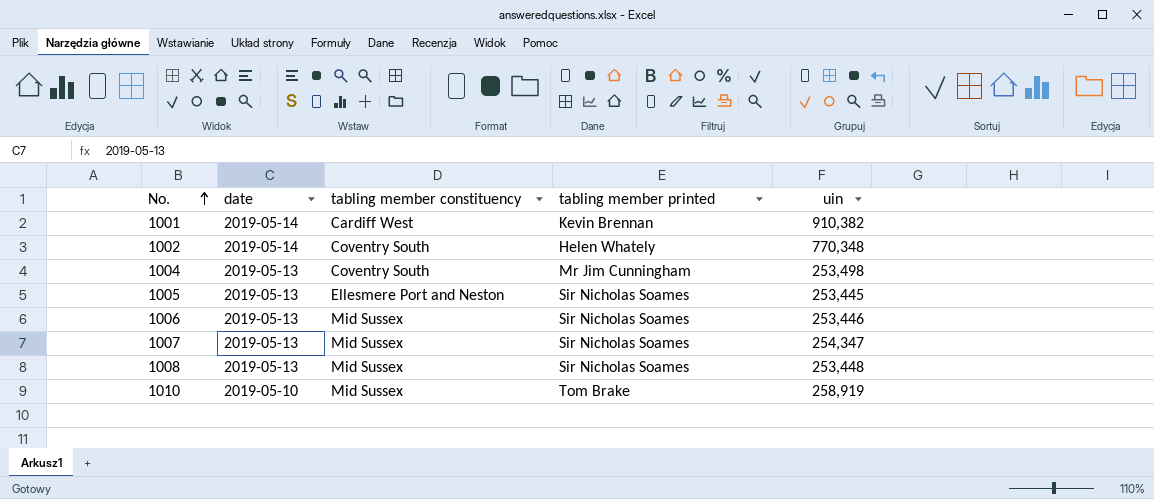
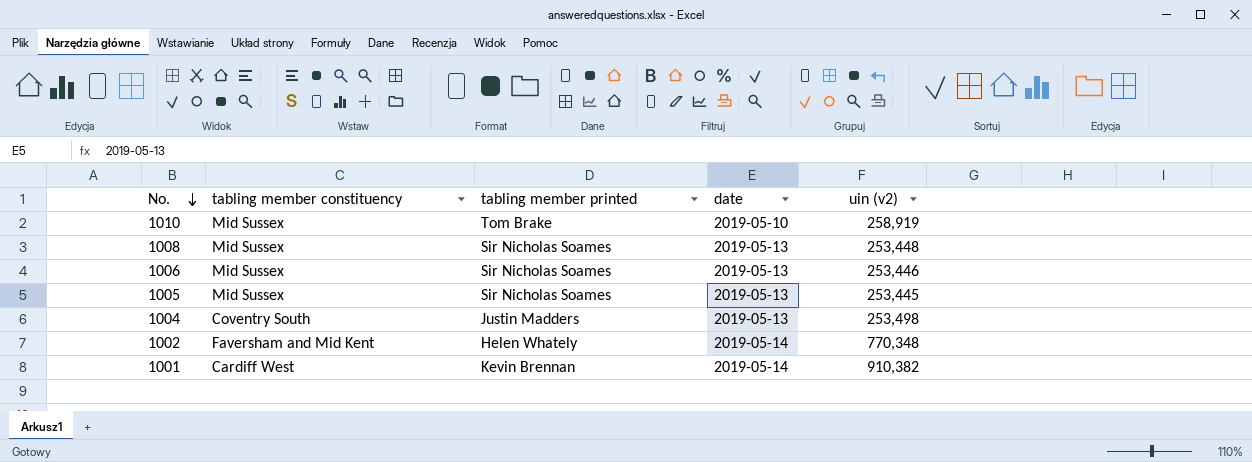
row order: No. ascending -> No. descending
column date | position: 2 -> 4
column name: uin -> uin (v2)
row 1007: 2019-05-13 | Mid Sussex | Sir Nicholas Soames | 254,347 -> none
1005 | tabling member constituency: Ellesmere Port and Neston -> Mid Sussex
1004 | tabling member printed: Mr Jim Cunningham -> Justin Madders
1002 | tabling member constituency: Coventry South -> Faversham and Mid Kent

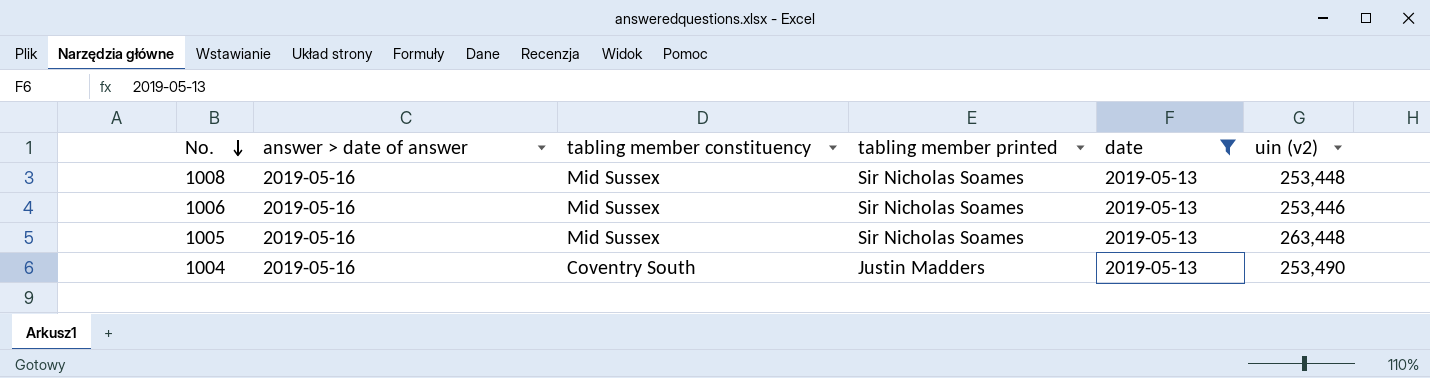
filter: none -> date = 2019-05-13
column answer > date of answer | position: none -> 2
1005 | uin (v2): 253,445 -> 263,448
1004 | uin (v2): 253,498 -> 253,490

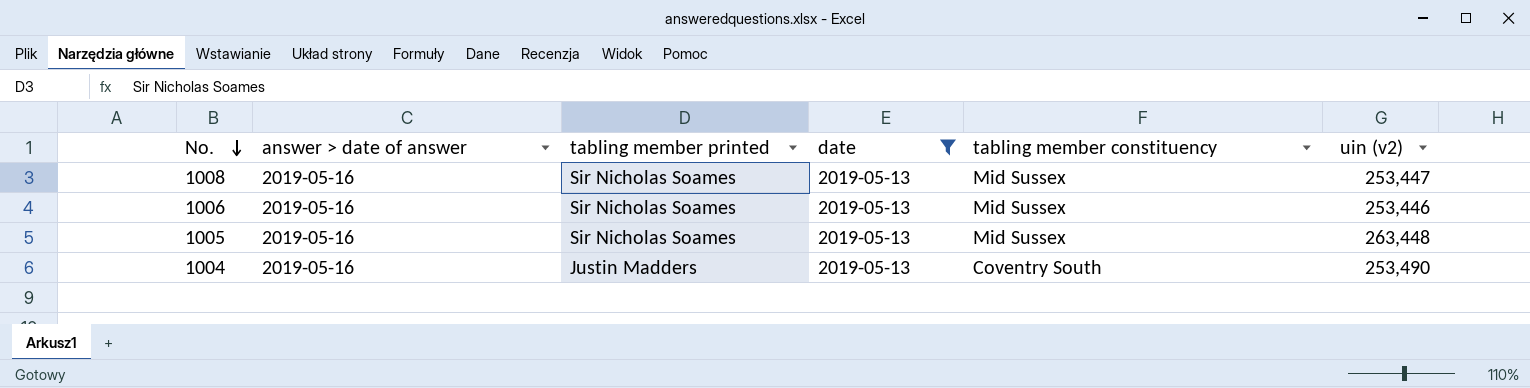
column tabling member constituency | position: 3 -> 5
1008 | uin (v2): 253,448 -> 253,447

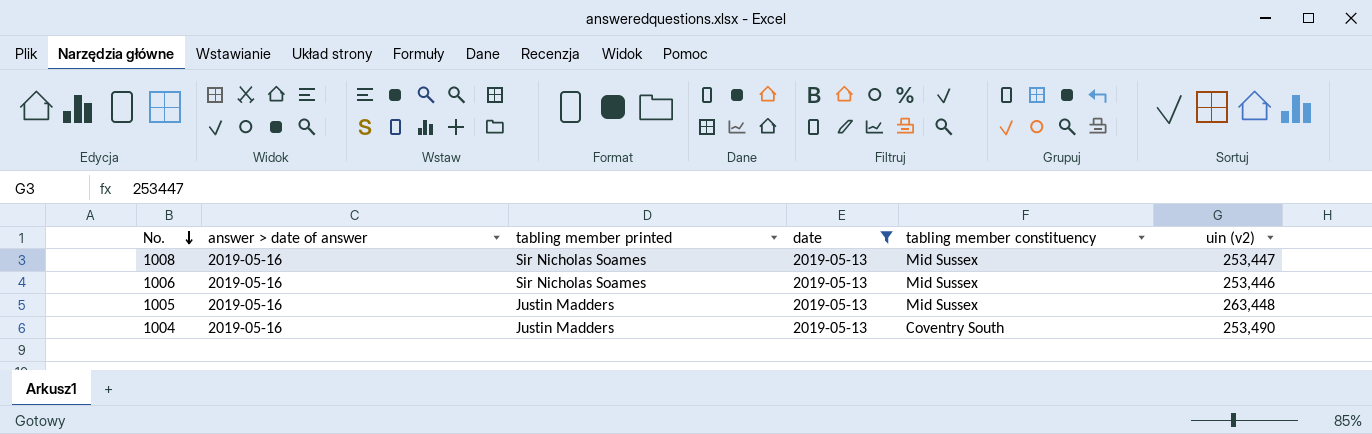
1005 | tabling member printed: Sir Nicholas Soames -> Justin Madders

